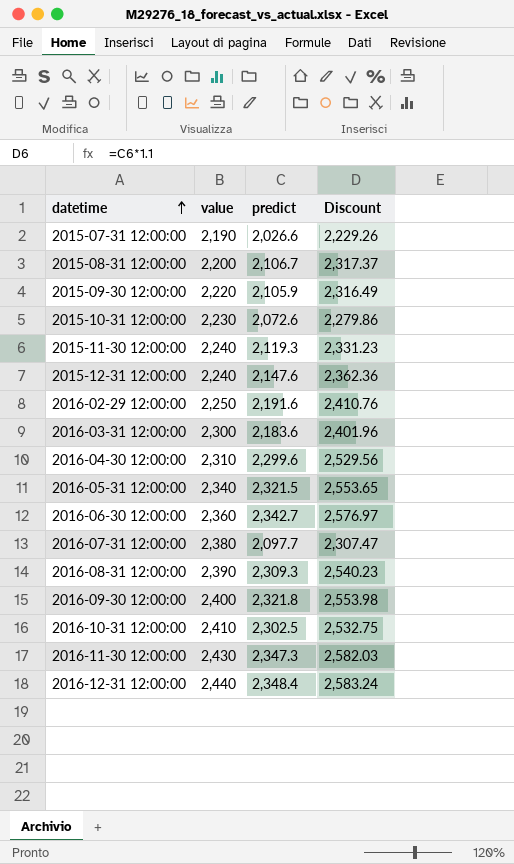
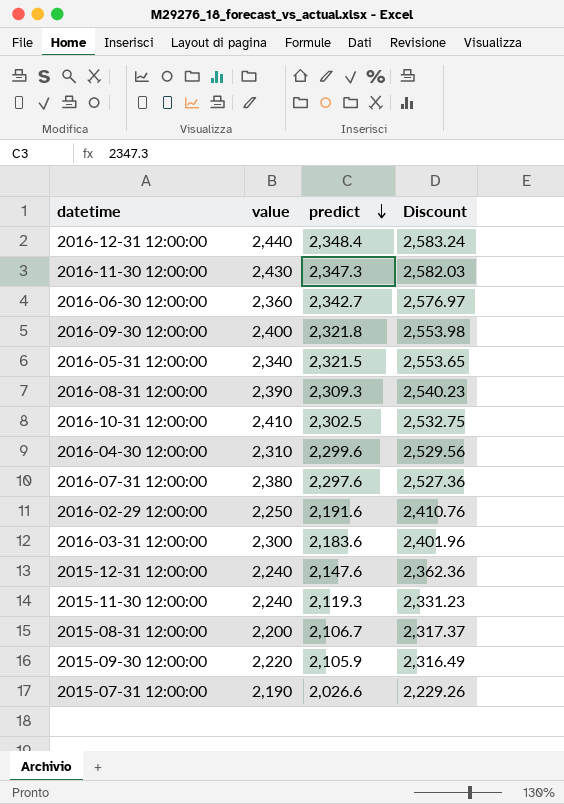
row order: datetime ascending -> predict descending
row 2015-10-31 12:00:00: 2,230 | 2,072.6 | 2,279.86 -> none
2016-07-31 12:00:00 | predict: 2,097.7 -> 2,297.6
2016-07-31 12:00:00 | Discount: 2,307.47 -> 2,527.36

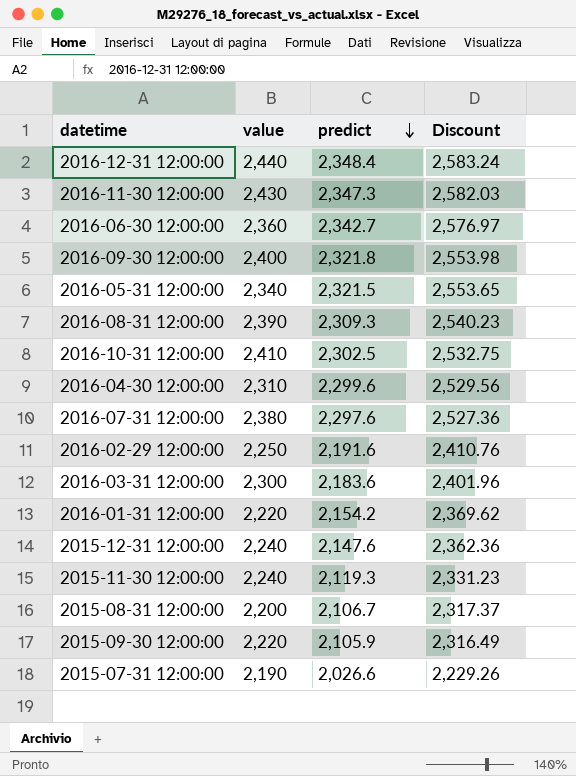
row 2016-01-31 12:00:00: none -> 2,220 | 2,154.2 | 2,369.62

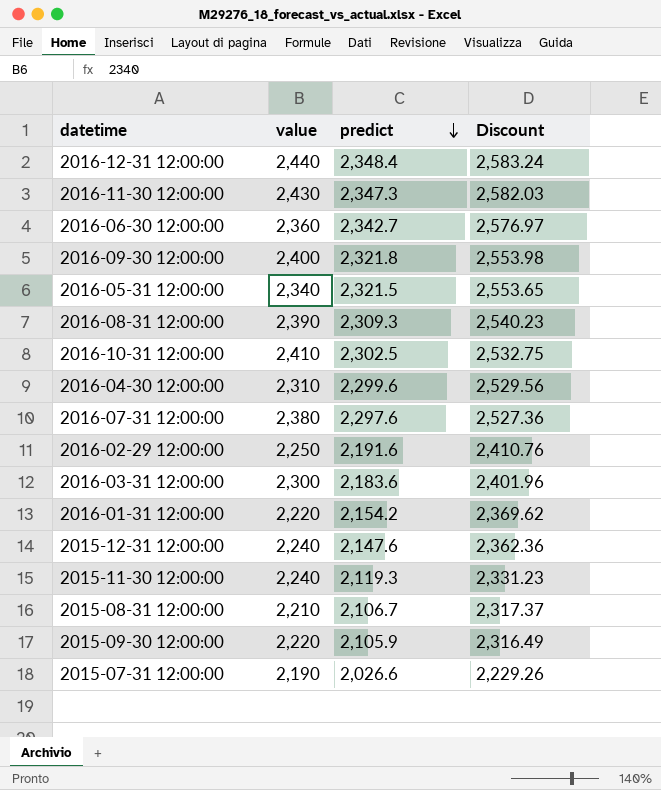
2015-08-31 12:00:00 | value: 2,200 -> 2,210

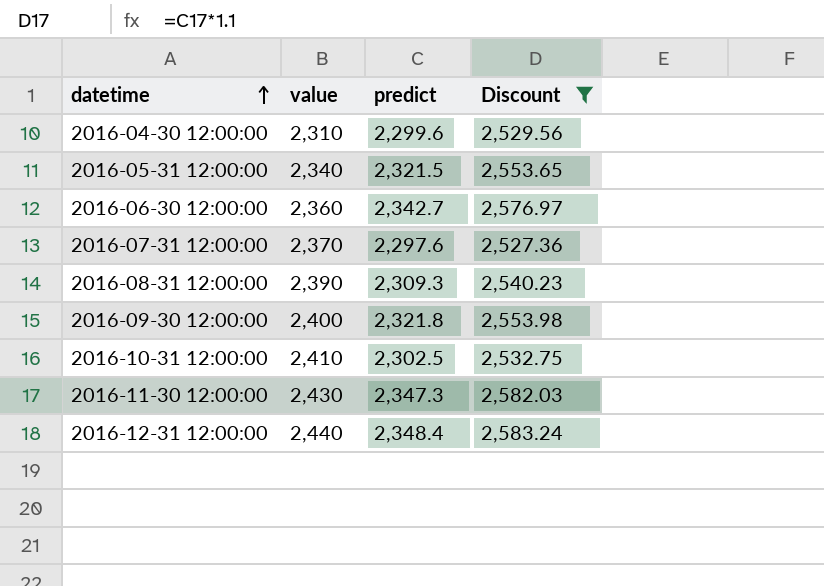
filter: none -> Discount >= 2,527.36
row order: predict descending -> datetime ascending
2016-07-31 12:00:00 | value: 2,380 -> 2,370

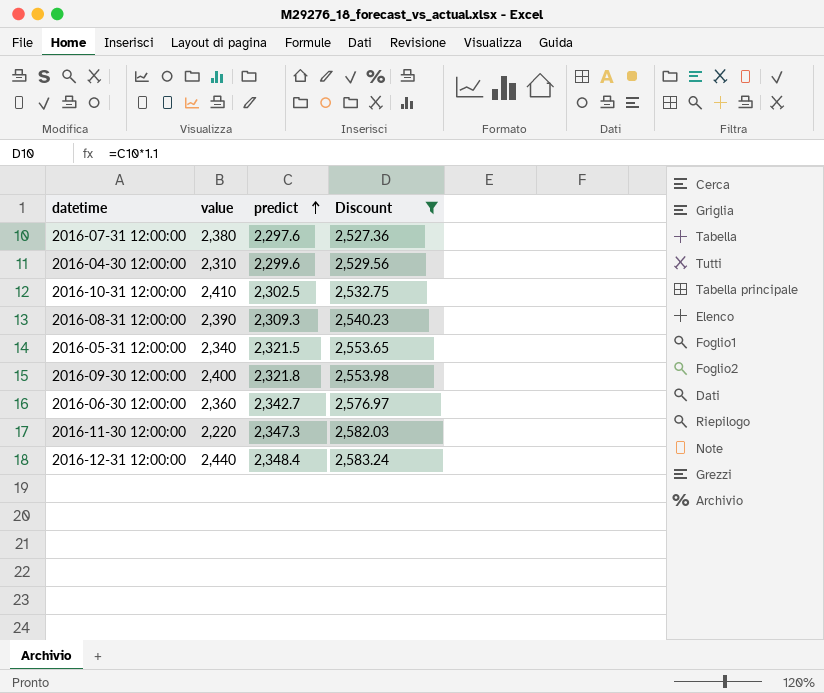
row order: datetime ascending -> predict ascending
2016-07-31 12:00:00 | value: 2,370 -> 2,380
2016-11-30 12:00:00 | value: 2,430 -> 2,220

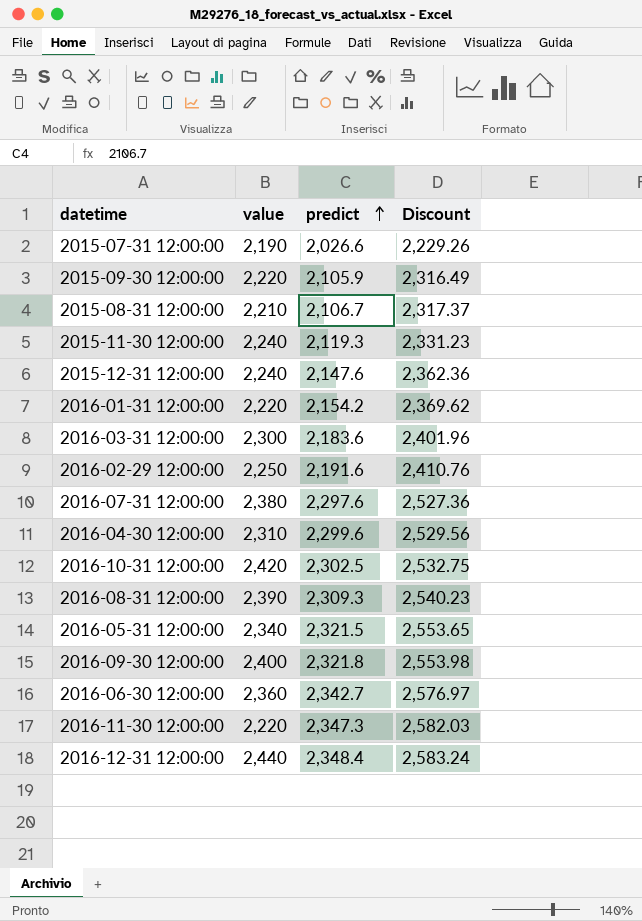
filter: Discount >= 2,527.36 -> none
2016-10-31 12:00:00 | value: 2,410 -> 2,420

